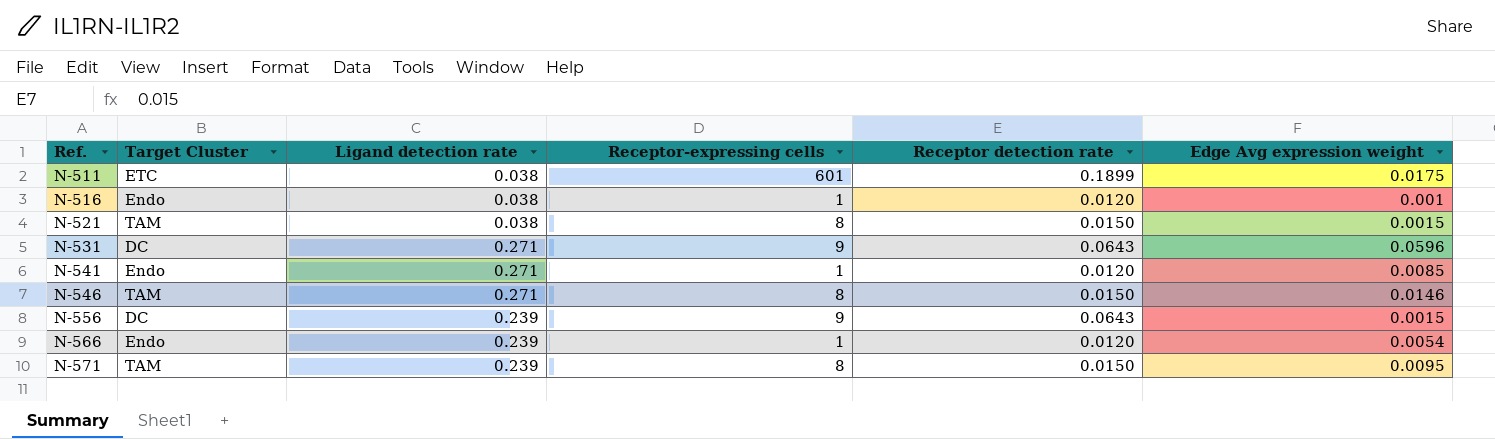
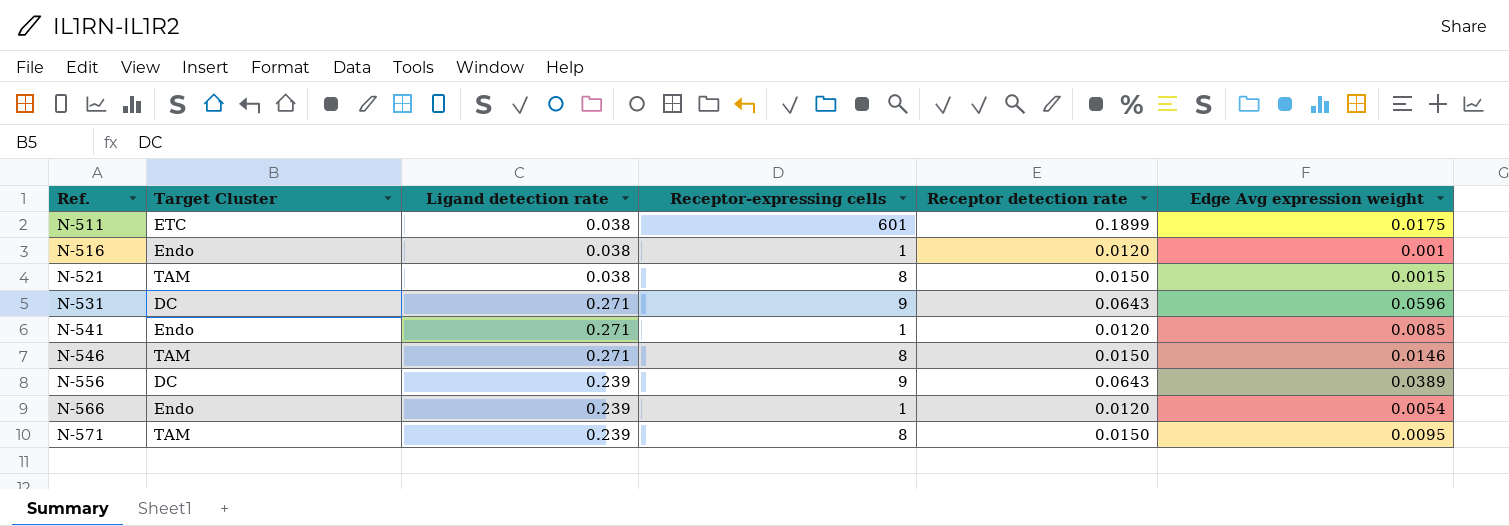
N-556 | Edge Avg expression weight: 0.0015 -> 0.0389

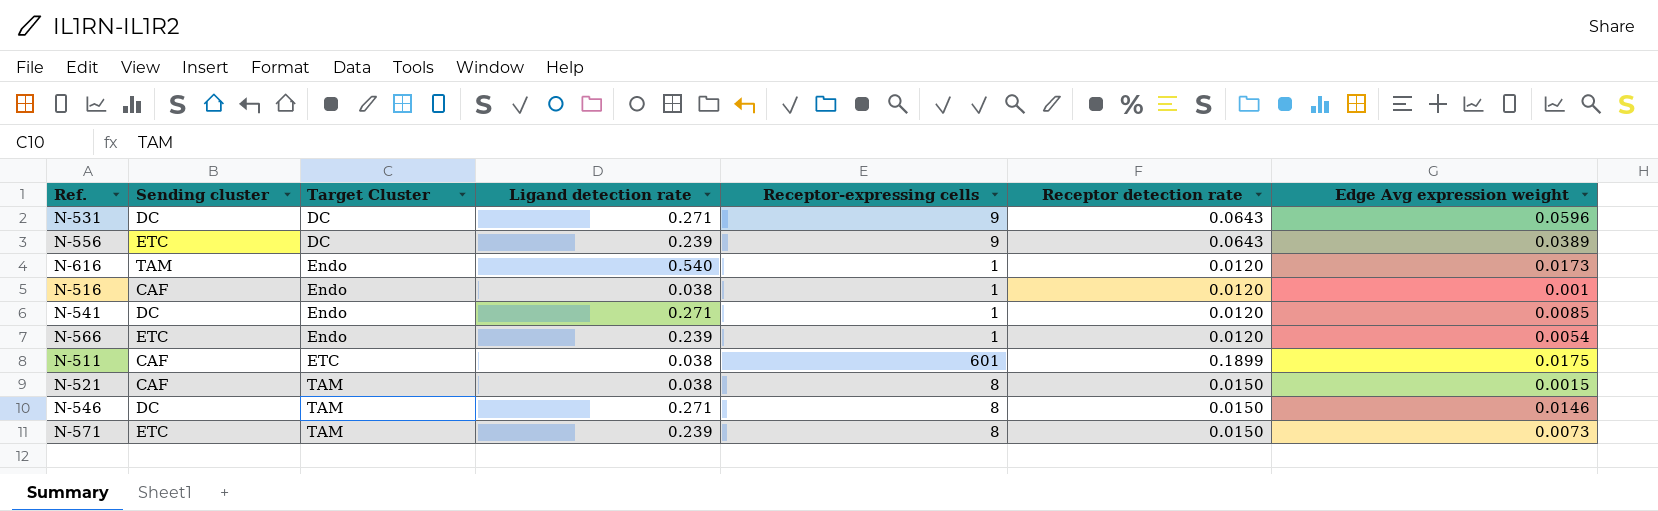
row order: Ref. ascending -> Target Cluster ascending
column Sending cluster | position: none -> 2
row N-616: none -> TAM | Endo | 0.540 | 1 | 0.0120 | 0.0173
N-571 | Edge Avg expression weight: 0.0095 -> 0.0073

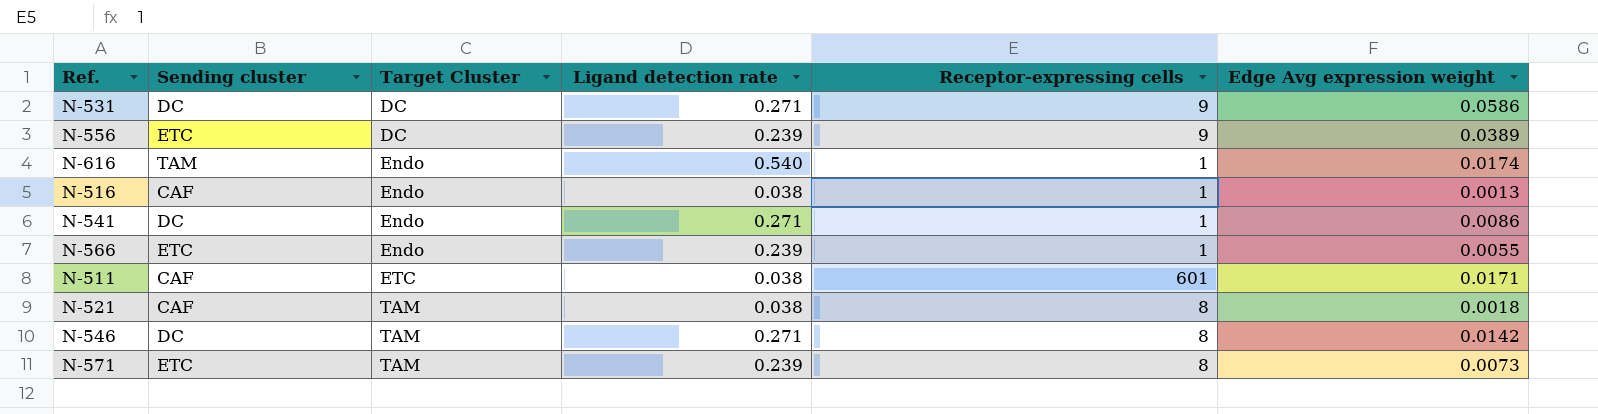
column Receptor detection rate | position: 6 -> none
N-531 | Edge Avg expression weight: 0.0596 -> 0.0586
N-616 | Edge Avg expression weight: 0.0173 -> 0.0174
N-516 | Edge Avg expression weight: 0.001 -> 0.0013
N-541 | Edge Avg expression weight: 0.0085 -> 0.0086
N-566 | Edge Avg expression weight: 0.0054 -> 0.0055
N-511 | Edge Avg expression weight: 0.0175 -> 0.0171
N-521 | Edge Avg expression weight: 0.0015 -> 0.0018
N-546 | Edge Avg expression weight: 0.0146 -> 0.0142

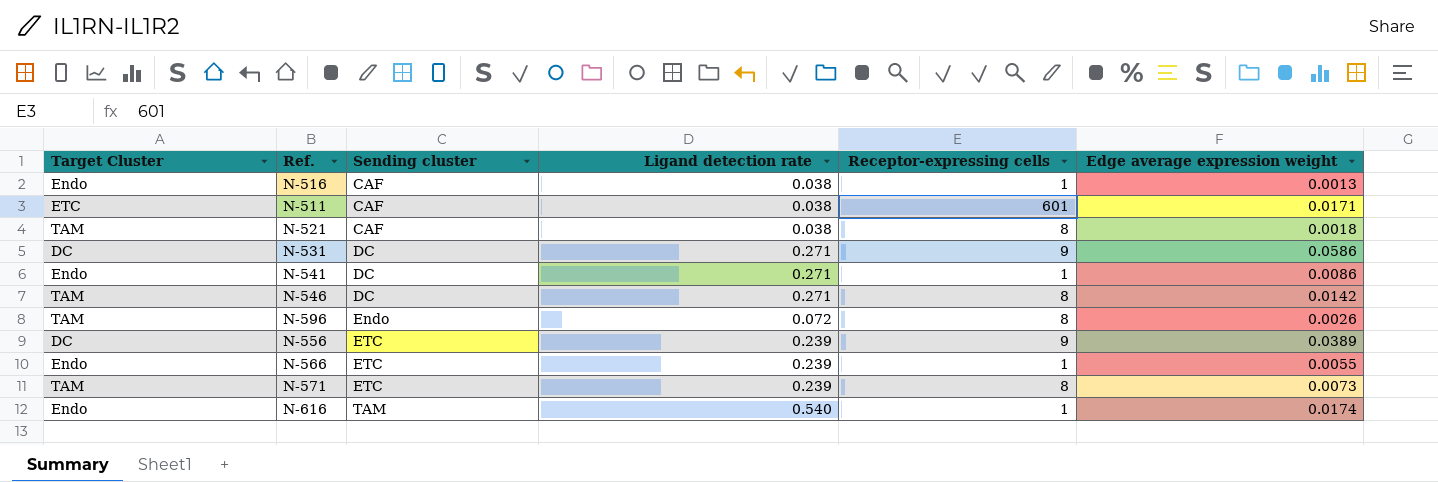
row order: Target Cluster ascending -> Sending cluster ascending
column Target Cluster | position: 3 -> 1
column name: Edge Avg expression weight -> Edge average expression weight
row N-596: none -> TAM | Endo | 0.072 | 8 | 0.0026

